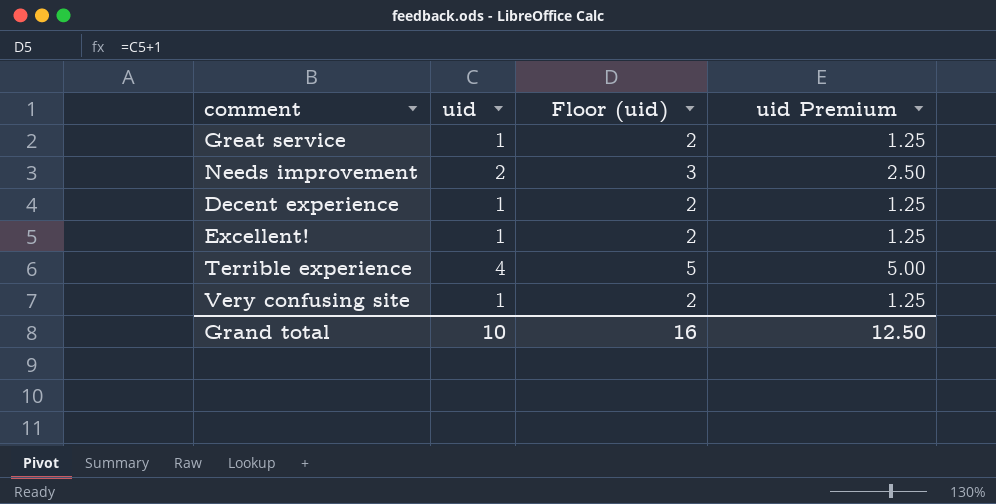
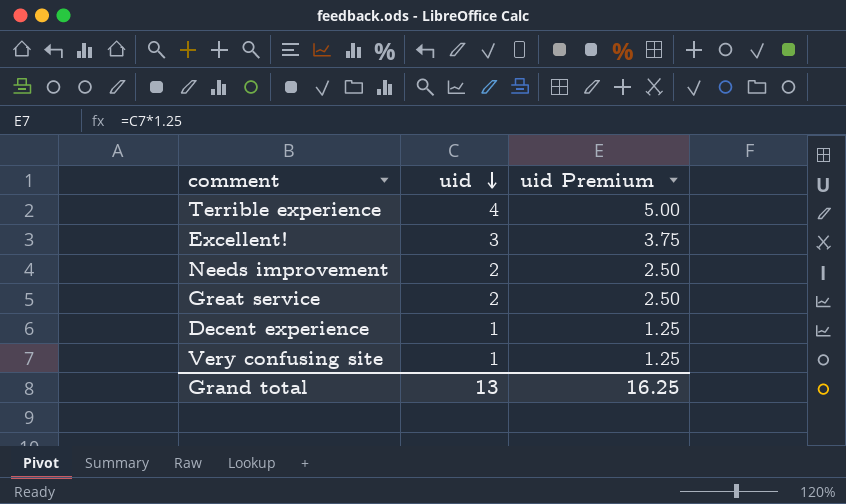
row order: none -> uid descending
column Floor (uid) | formula: [uid] + 1 -> none
Excellent! | uid: 1 -> 3
Excellent! | uid Premium: 1.25 -> 3.75
Great service | uid: 1 -> 2
Great service | uid Premium: 1.25 -> 2.50
Grand total | uid: 10 -> 13
Grand total | uid Premium: 12.50 -> 16.25

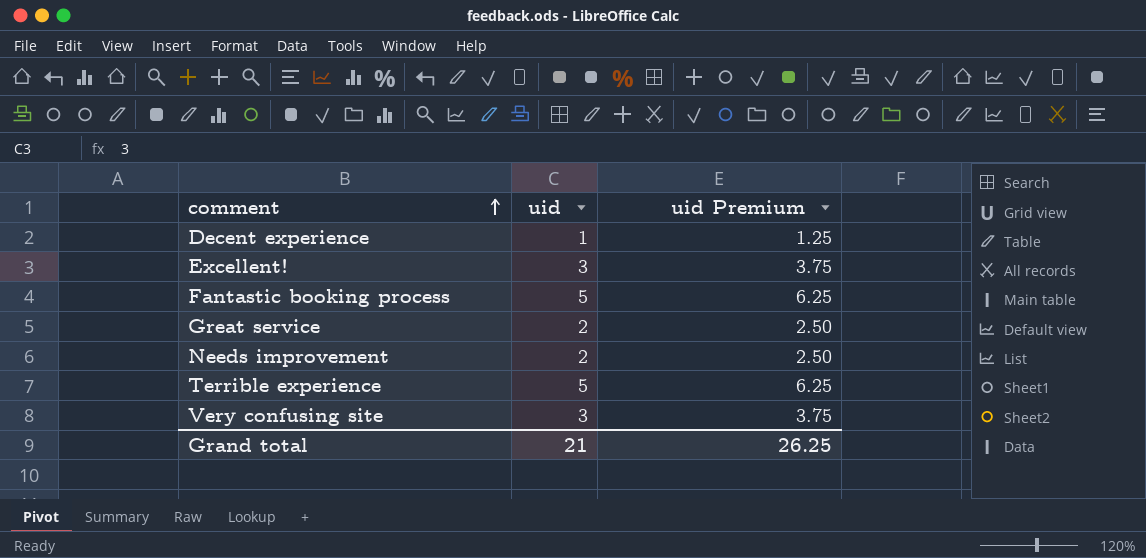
row order: uid descending -> comment ascending
row Fantastic booking process: none -> 5 | 6.25
Terrible experience | uid: 4 -> 5
Terrible experience | uid Premium: 5.00 -> 6.25
Very confusing site | uid: 1 -> 3
Very confusing site | uid Premium: 1.25 -> 3.75
Grand total | uid: 13 -> 21
Grand total | uid Premium: 16.25 -> 26.25

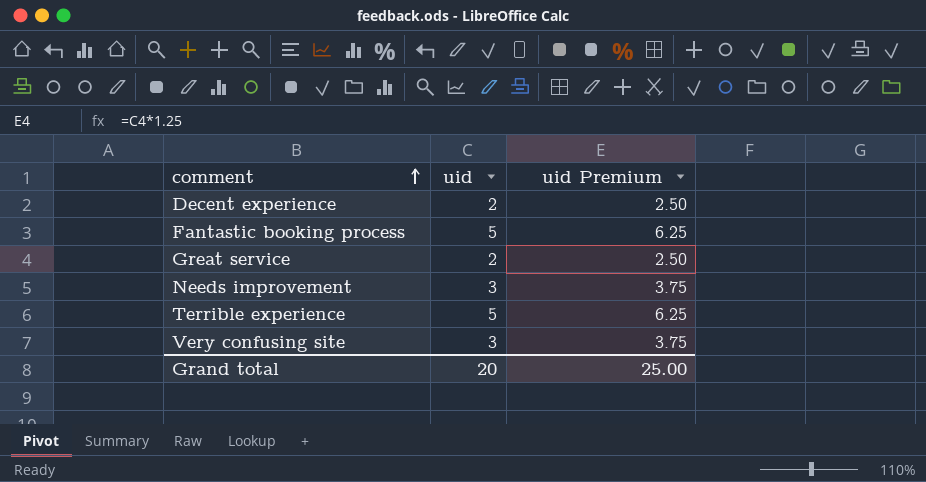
row Excellent!: 3 | 3.75 -> none
Decent experience | uid: 1 -> 2
Decent experience | uid Premium: 1.25 -> 2.50
Needs improvement | uid: 2 -> 3
Needs improvement | uid Premium: 2.50 -> 3.75
Grand total | uid: 21 -> 20
Grand total | uid Premium: 26.25 -> 25.00

